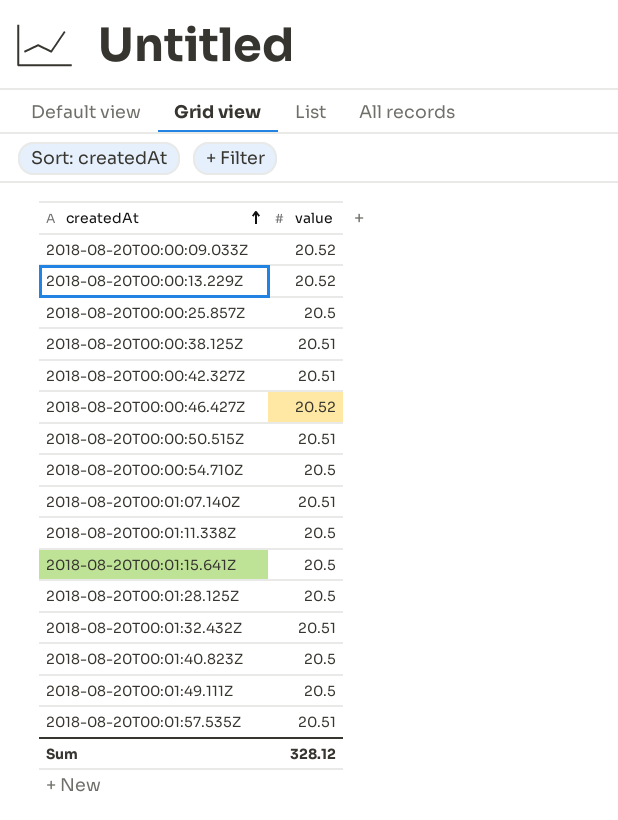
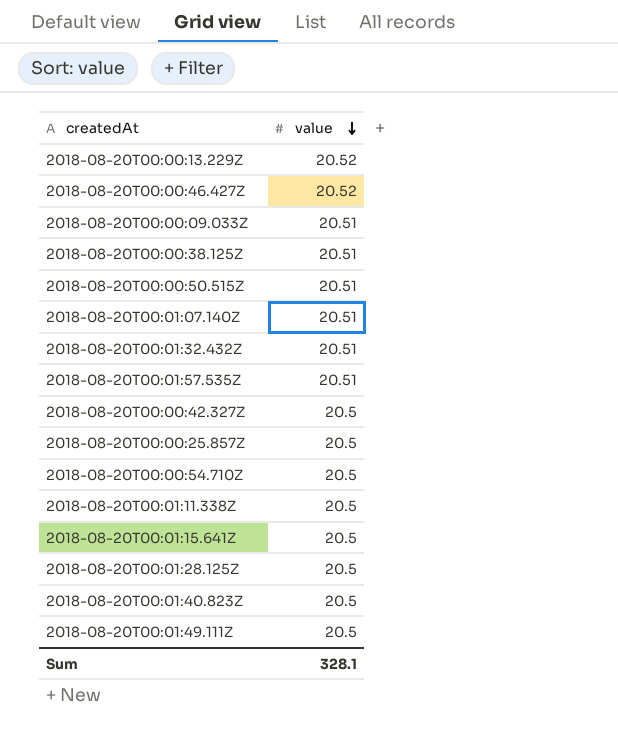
row order: createdAt ascending -> value descending
2018-08-20T00:00:09.033Z | value: 20.52 -> 20.51
2018-08-20T00:00:42.327Z | value: 20.51 -> 20.5
Sum | value: 328.12 -> 328.1

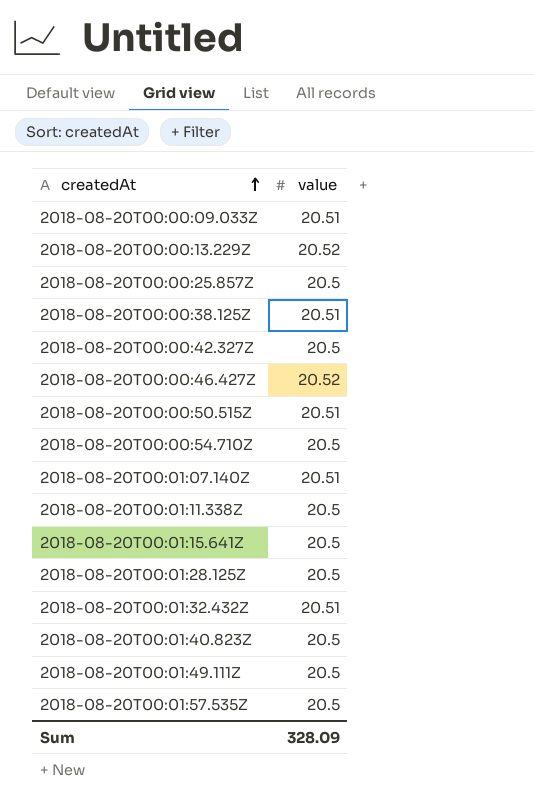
row order: value descending -> createdAt ascending
2018-08-20T00:01:57.535Z | value: 20.51 -> 20.5
Sum | value: 328.1 -> 328.09

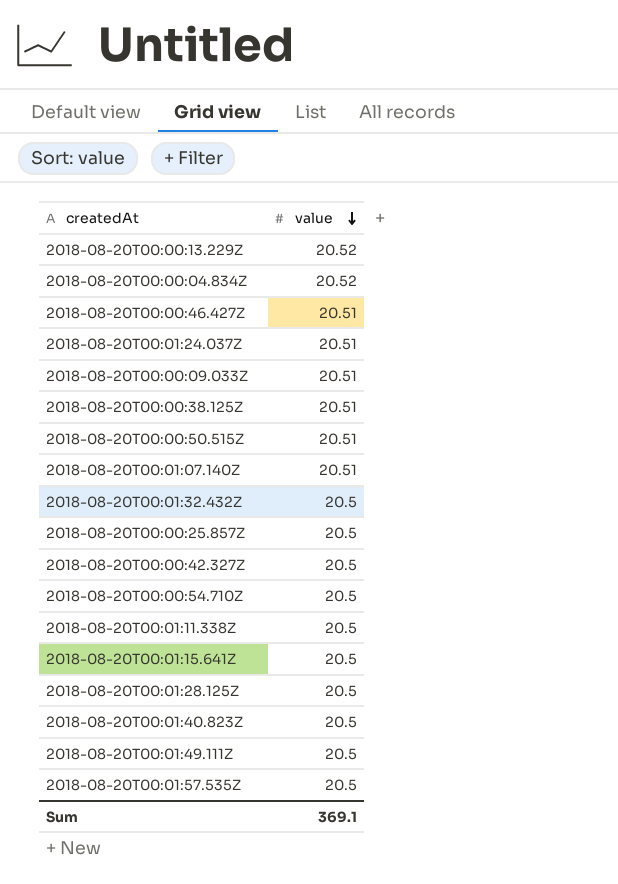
row order: createdAt ascending -> value descending
row 2018-08-20T00:00:04.834Z: none -> 20.52
2018-08-20T00:00:46.427Z | value: 20.52 -> 20.51
row 2018-08-20T00:01:24.037Z: none -> 20.51
2018-08-20T00:01:32.432Z | value: 20.51 -> 20.5
Sum | value: 328.09 -> 369.1

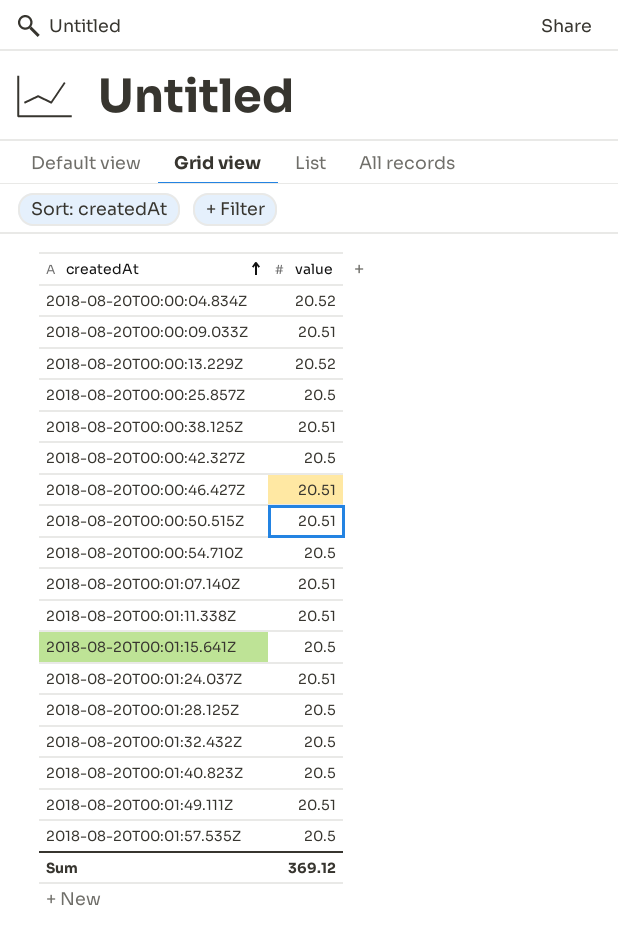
row order: value descending -> createdAt ascending
2018-08-20T00:01:11.338Z | value: 20.5 -> 20.51
2018-08-20T00:01:49.111Z | value: 20.5 -> 20.51
Sum | value: 369.1 -> 369.12

